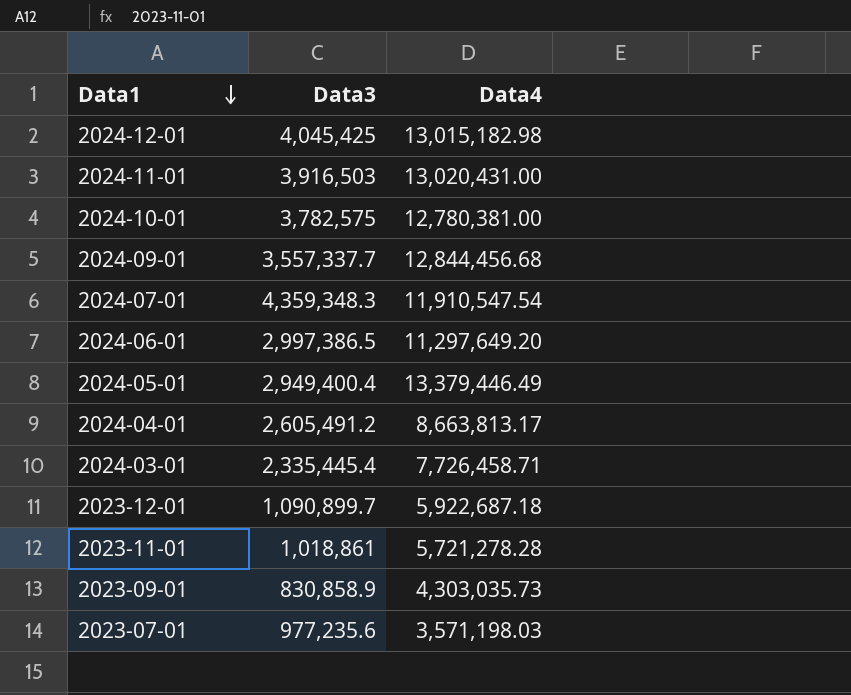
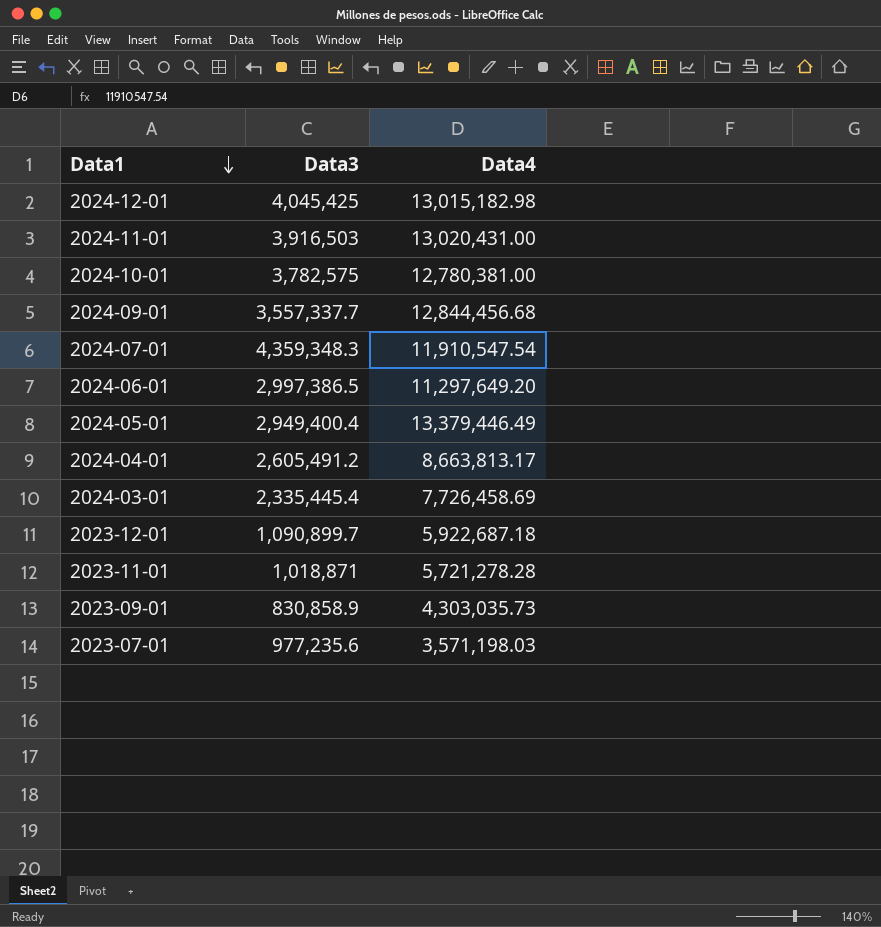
2024-03-01 | Data4: 7,726,458.71 -> 7,726,458.69
2023-11-01 | Data3: 1,018,861 -> 1,018,871

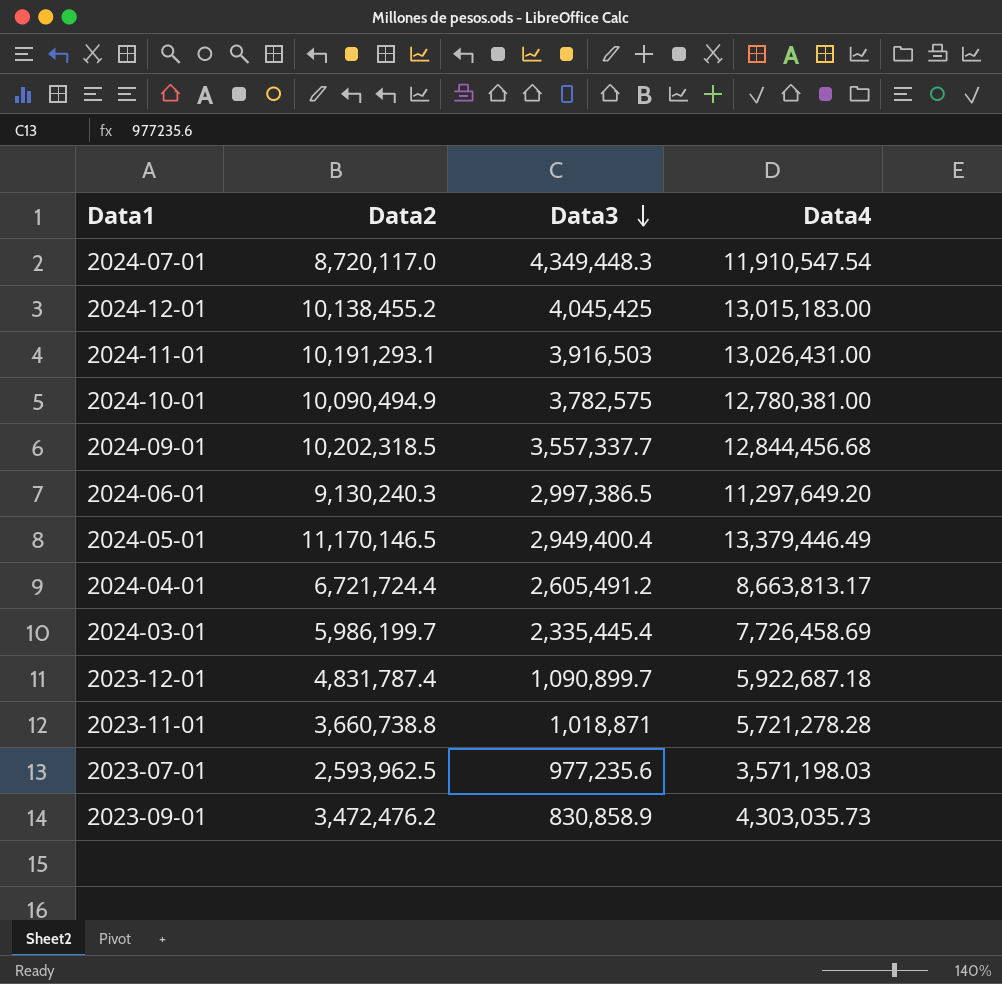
row order: Data1 descending -> Data3 descending
column Data2 | position: none -> 2
2024-07-01 | Data3: 4,359,348.3 -> 4,349,448.3
2024-12-01 | Data4: 13,015,182.98 -> 13,015,183.00
2024-11-01 | Data4: 13,020,431.00 -> 13,026,431.00

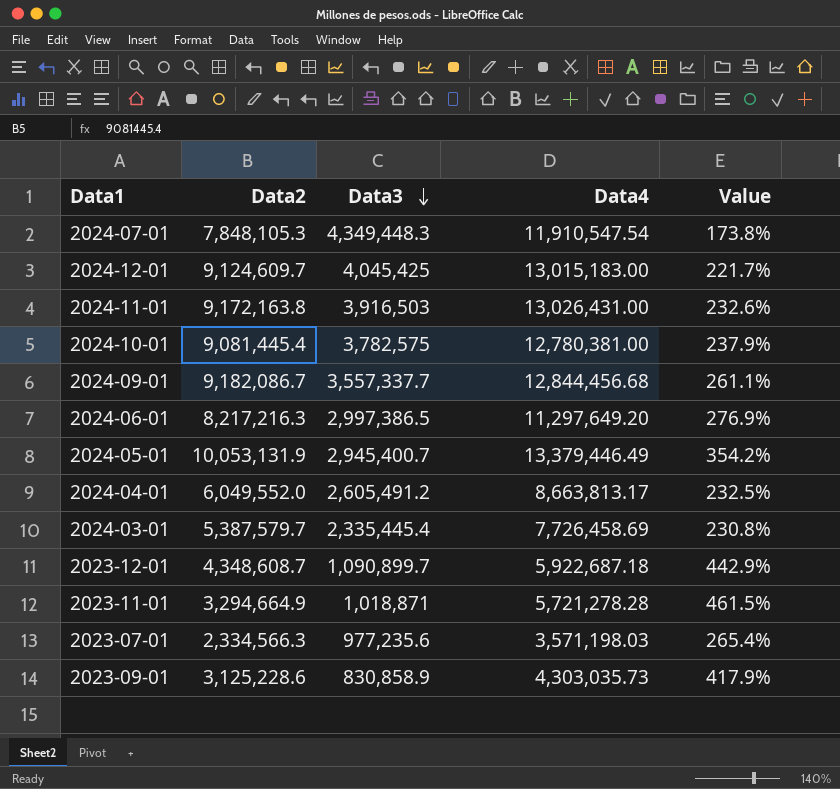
column Value | formula: none -> ([Data4] - [Data3]) / [Data3]
2024-07-01 | Data2: 8,720,117.0 -> 7,848,105.3
2024-12-01 | Data2: 10,138,455.2 -> 9,124,609.7
2024-11-01 | Data2: 10,191,293.1 -> 9,172,163.8
2024-10-01 | Data2: 10,090,494.9 -> 9,081,445.4
2024-09-01 | Data2: 10,202,318.5 -> 9,182,086.7
2024-06-01 | Data2: 9,130,240.3 -> 8,217,216.3
2024-05-01 | Data2: 11,170,146.5 -> 10,053,131.9
2024-05-01 | Data3: 2,949,400.4 -> 2,945,400.7
2024-04-01 | Data2: 6,721,724.4 -> 6,049,552.0
2024-03-01 | Data2: 5,986,199.7 -> 5,387,579.7
2023-12-01 | Data2: 4,831,787.4 -> 4,348,608.7
2023-11-01 | Data2: 3,660,738.8 -> 3,294,664.9
2023-07-01 | Data2: 2,593,962.5 -> 2,334,566.3
2023-09-01 | Data2: 3,472,476.2 -> 3,125,228.6

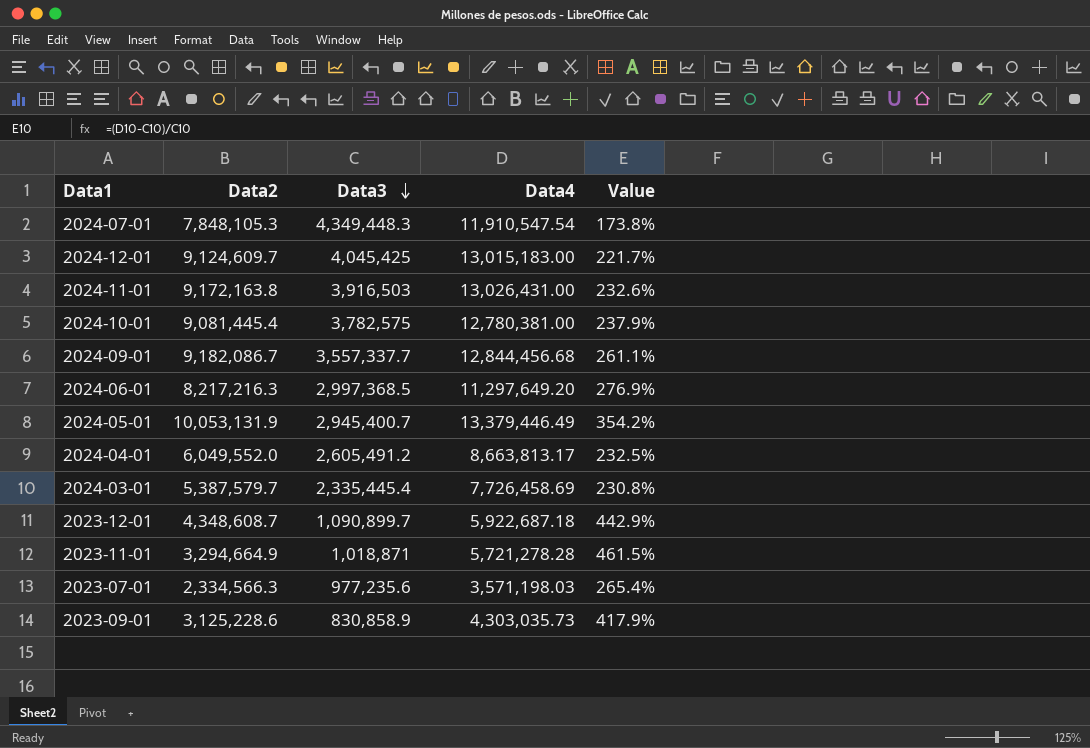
2024-06-01 | Data3: 2,997,386.5 -> 2,997,368.5

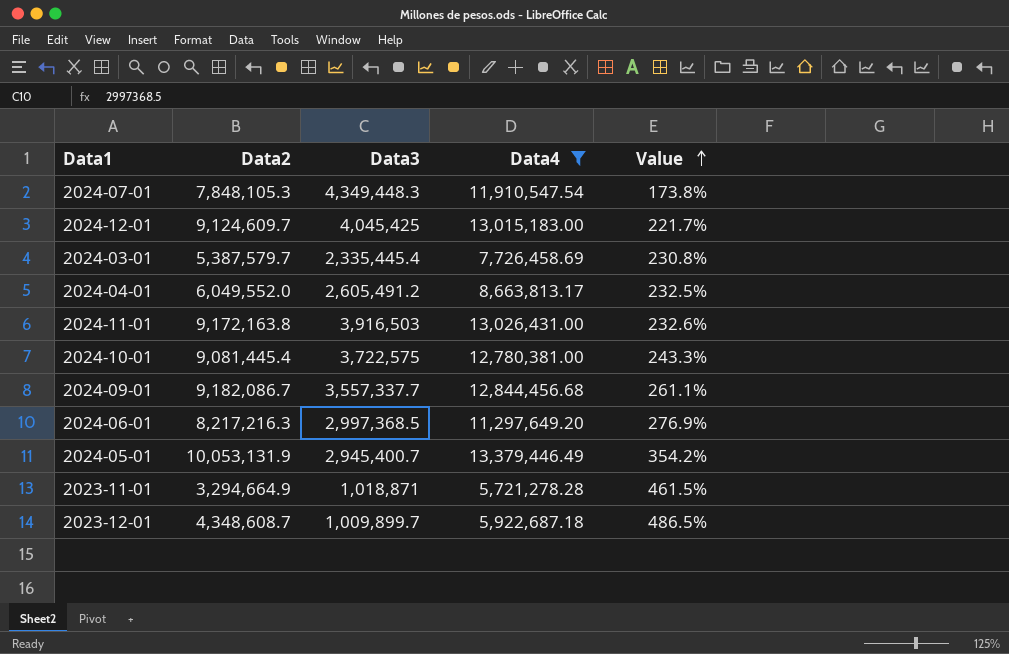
filter: none -> Data4 >= 5,721,278.28
row order: Data3 descending -> Value ascending
2024-10-01 | Data3: 3,782,575 -> 3,722,575
2024-10-01 | Value: 237.9% -> 243.3%
2023-12-01 | Data3: 1,090,899.7 -> 1,009,899.7
2023-12-01 | Value: 442.9% -> 486.5%

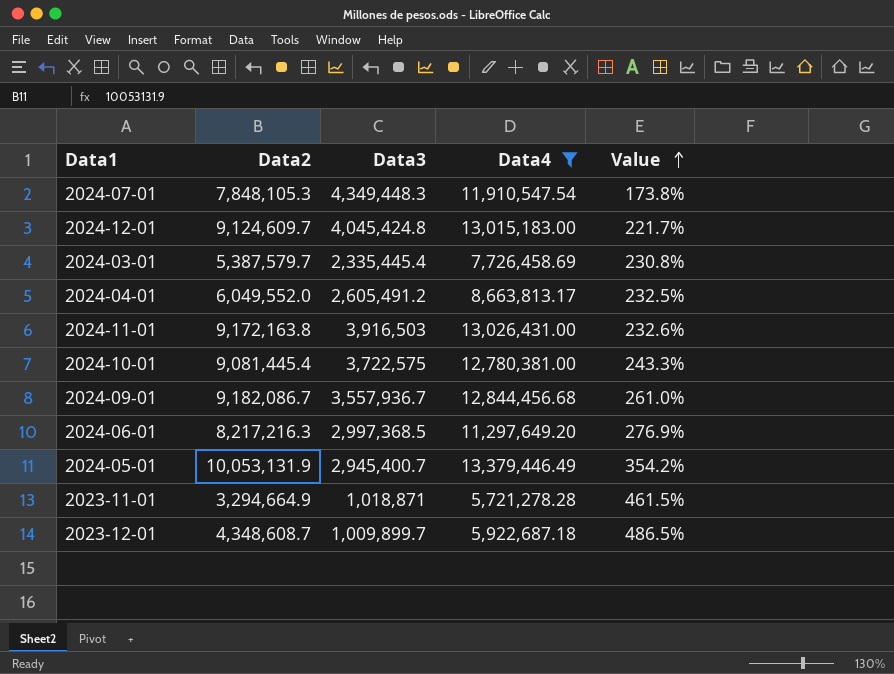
2024-12-01 | Data3: 4,045,425 -> 4,045,424.8
2024-09-01 | Data3: 3,557,337.7 -> 3,557,936.7
2024-09-01 | Value: 261.1% -> 261.0%

